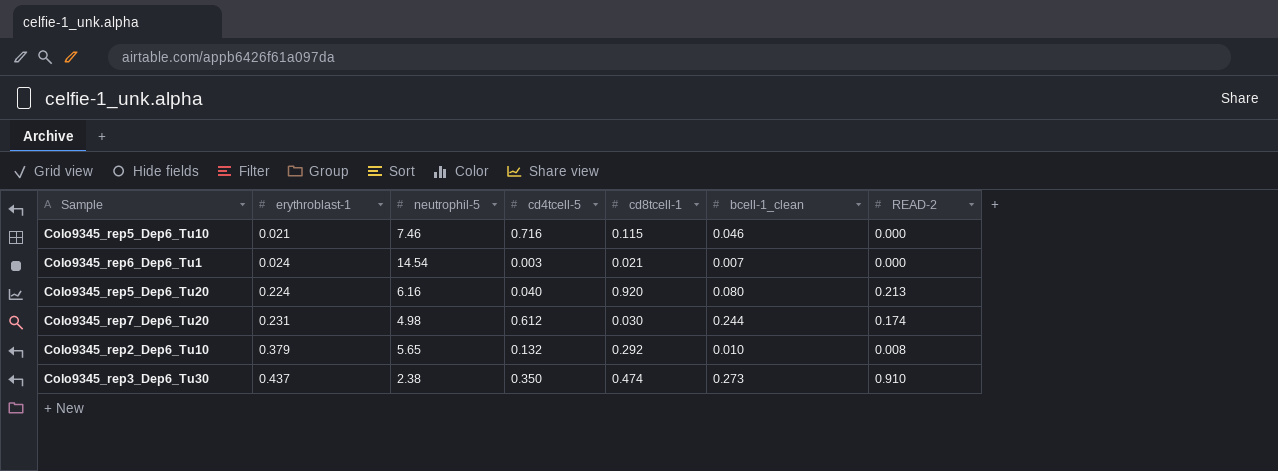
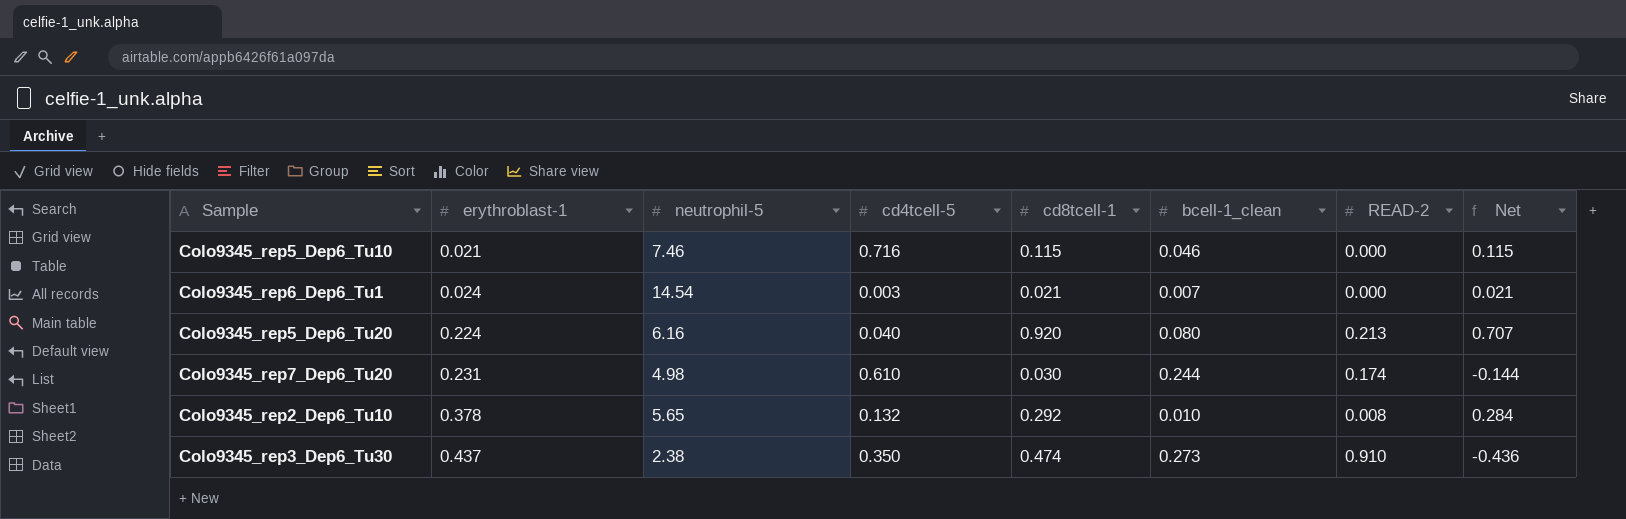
column Net | formula: none -> [cd8tcell-1] - [READ-2]
Colo9345_rep7_Dep6_Tu20 | cd4tcell-5: 0.612 -> 0.610
Colo9345_rep2_Dep6_Tu10 | erythroblast-1: 0.379 -> 0.378

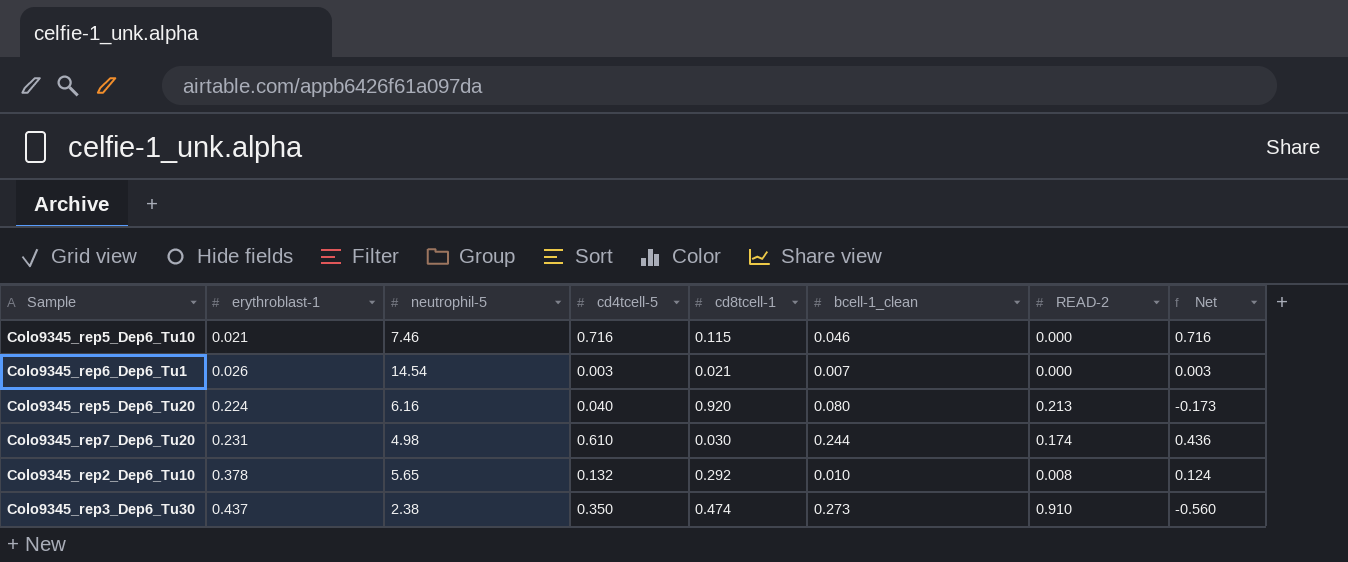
column Net | formula: [cd8tcell-1] - [READ-2] -> [cd4tcell-5] - [READ-2]
Colo9345_rep6_Dep6_Tu1 | erythroblast-1: 0.024 -> 0.026

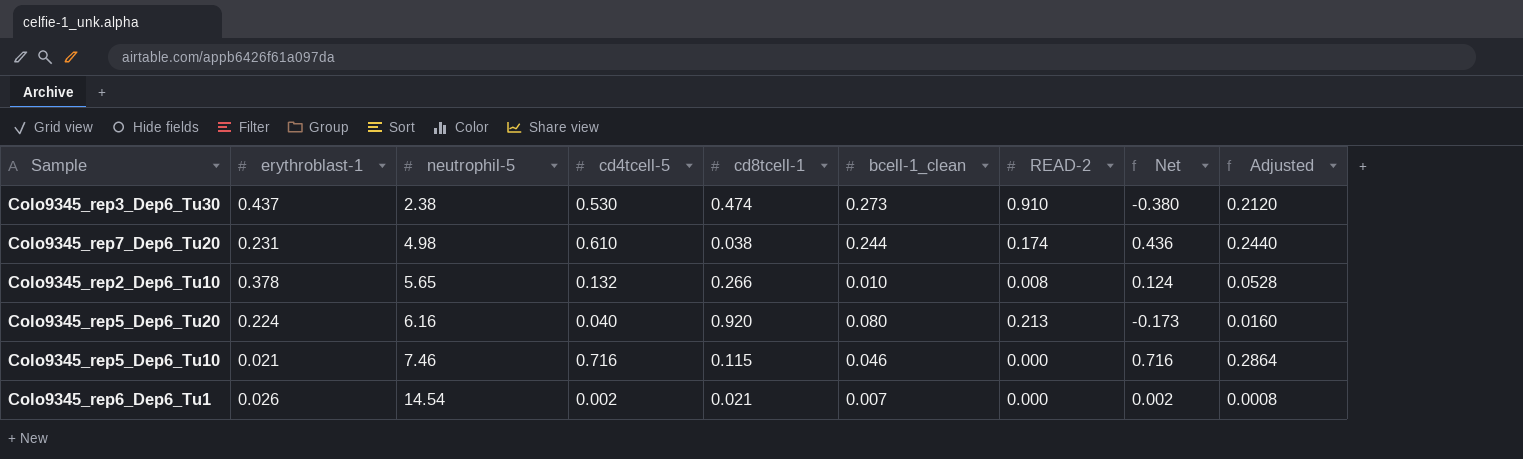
row order: erythroblast-1 ascending -> neutrophil-5 ascending
column Adjusted | formula: none -> [cd4tcell-5] * 0.4
Colo9345_rep3_Dep6_Tu30 | cd4tcell-5: 0.350 -> 0.530
Colo9345_rep3_Dep6_Tu30 | Net: -0.560 -> -0.380
Colo9345_rep7_Dep6_Tu20 | cd8tcell-1: 0.030 -> 0.038
Colo9345_rep2_Dep6_Tu10 | cd8tcell-1: 0.292 -> 0.266
Colo9345_rep6_Dep6_Tu1 | cd4tcell-5: 0.003 -> 0.002
Colo9345_rep6_Dep6_Tu1 | Net: 0.003 -> 0.002

